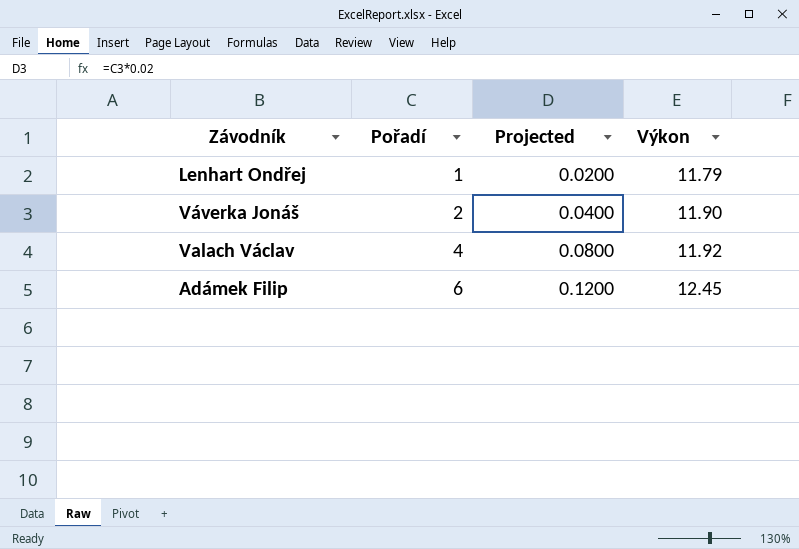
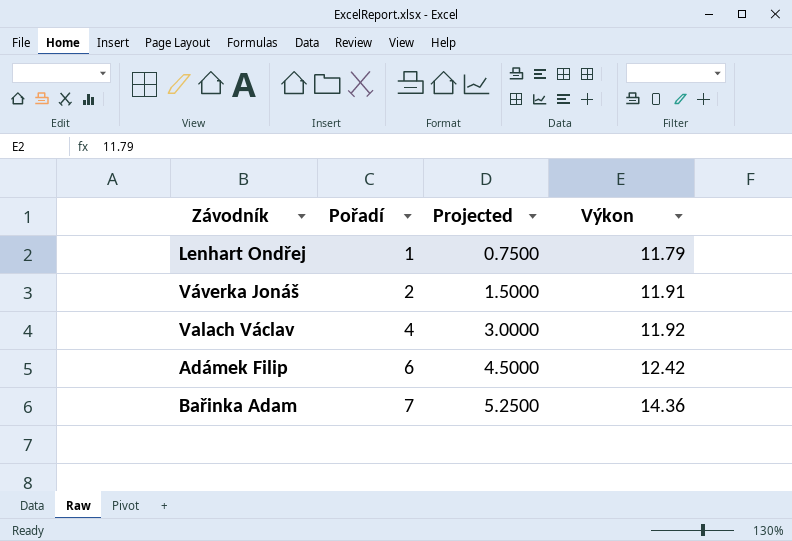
column Projected | formula: [Pořadí] * 0.02 -> [Pořadí] * 0.75
Váverka Jonáš | Výkon: 11.90 -> 11.91
Adámek Filip | Výkon: 12.45 -> 12.42
row Bařinka Adam: none -> 7 | 5.2500 | 14.36

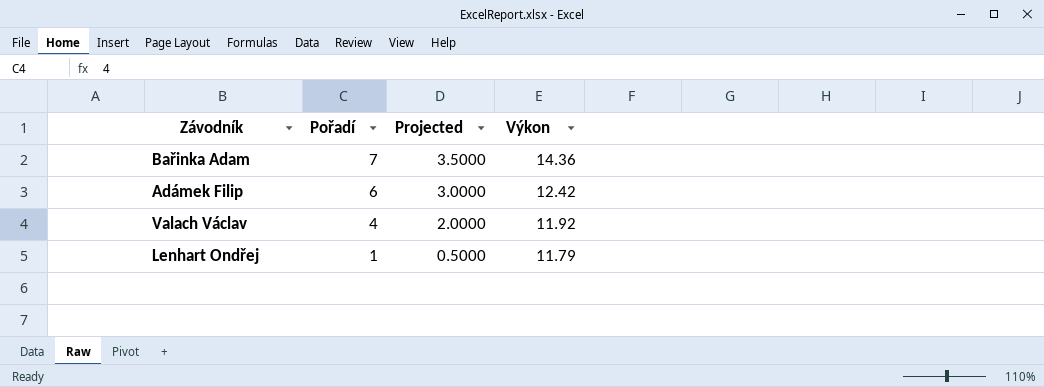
row order: Pořadí ascending -> Pořadí descending
column Projected | formula: [Pořadí] * 0.75 -> [Pořadí] * 0.5
row Váverka Jonáš: 2 | 1.5000 | 11.91 -> none

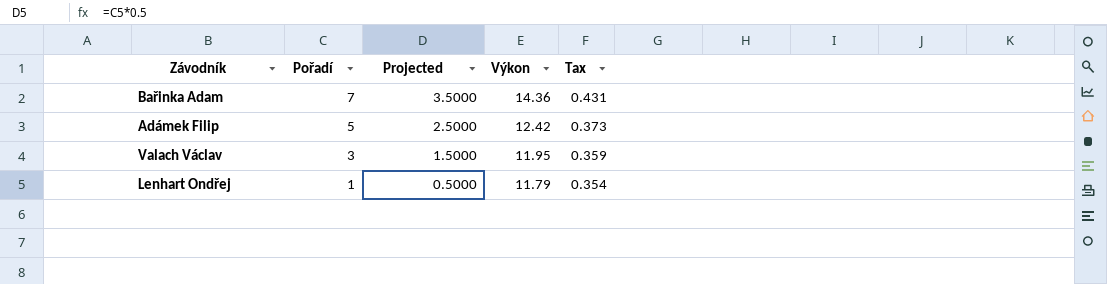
column Tax | formula: none -> [Výkon] * 0.03
Adámek Filip | Pořadí: 6 -> 5
Adámek Filip | Projected: 3.0000 -> 2.5000
Valach Václav | Pořadí: 4 -> 3
Valach Václav | Projected: 2.0000 -> 1.5000
Valach Václav | Výkon: 11.92 -> 11.95

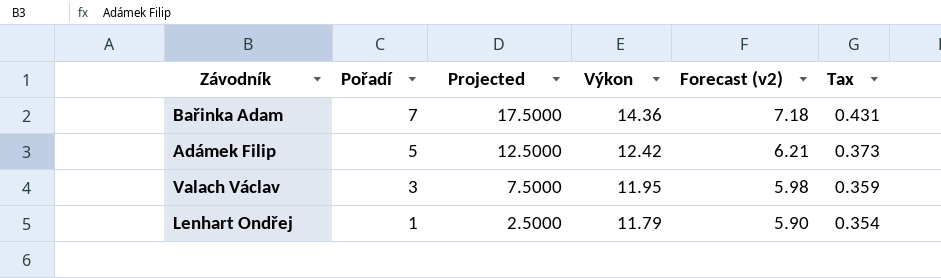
column Projected | formula: [Pořadí] * 0.5 -> [Pořadí] * 2.5
column Forecast (v2) | formula: none -> [Výkon] * 0.5

